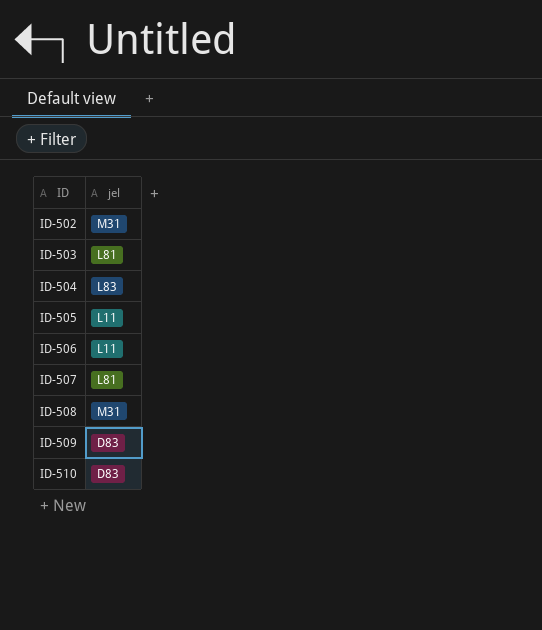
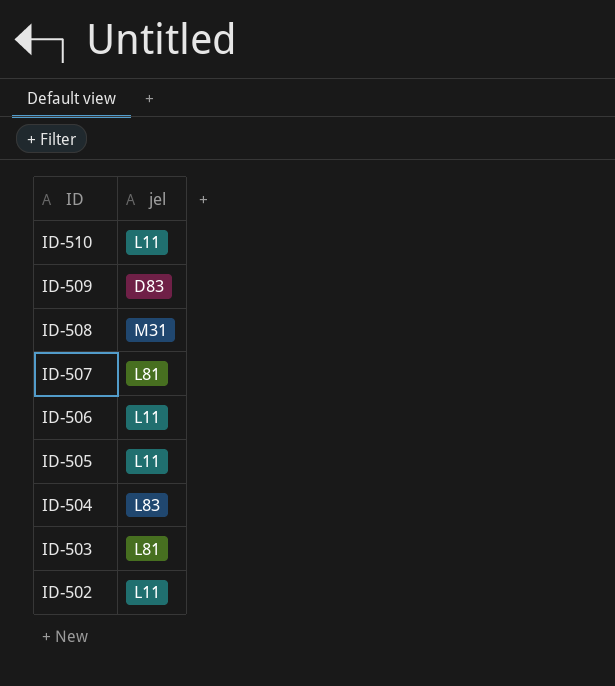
row order: ID ascending -> ID descending
ID-510 | jel: D83 -> L11
ID-502 | jel: M31 -> L11

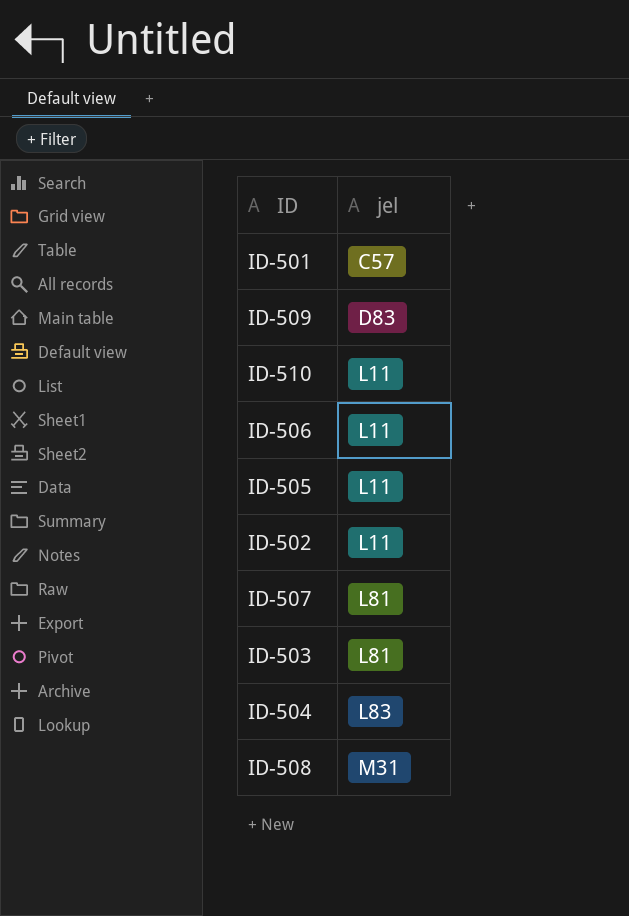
row order: ID descending -> jel ascending
row ID-501: none -> C57

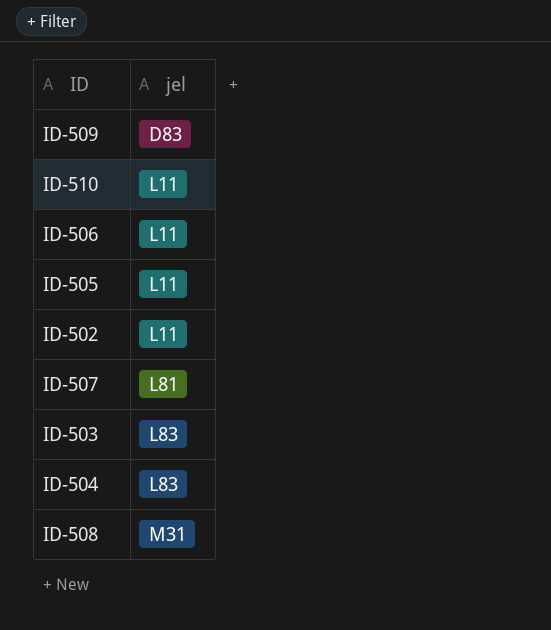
row ID-501: C57 -> none
ID-503 | jel: L81 -> L83

